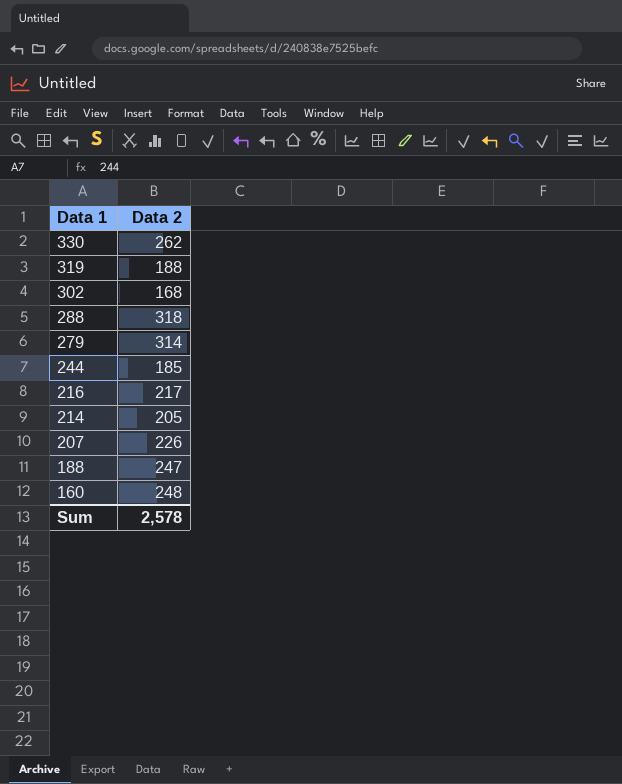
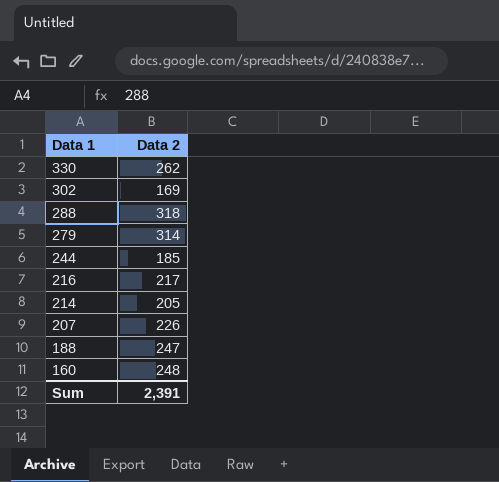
row 319: 188 -> none
302 | Data 2: 168 -> 169
Sum | Data 2: 2,578 -> 2,391

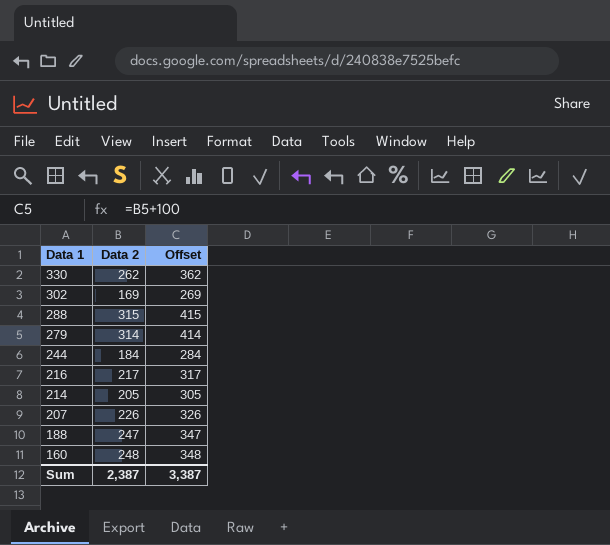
column Offset | formula: none -> [Data 2] + 100
288 | Data 2: 318 -> 315
244 | Data 2: 185 -> 184
Sum | Data 2: 2,391 -> 2,387

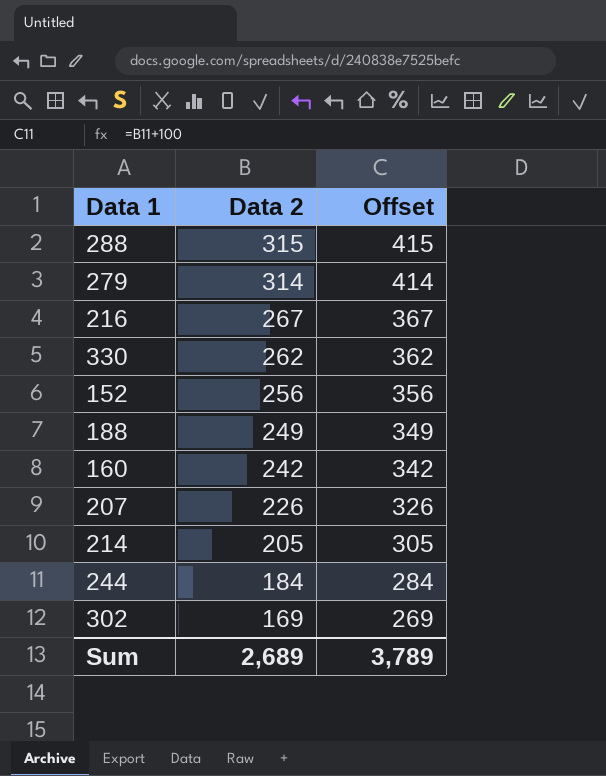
row order: Data 1 descending -> Data 2 descending
216 | Data 2: 217 -> 267
216 | Offset: 317 -> 367
row 152: none -> 256 | 356
188 | Data 2: 247 -> 249
188 | Offset: 347 -> 349
160 | Data 2: 248 -> 242
160 | Offset: 348 -> 342
Sum | Data 2: 2,387 -> 2,689
Sum | Offset: 3,387 -> 3,789

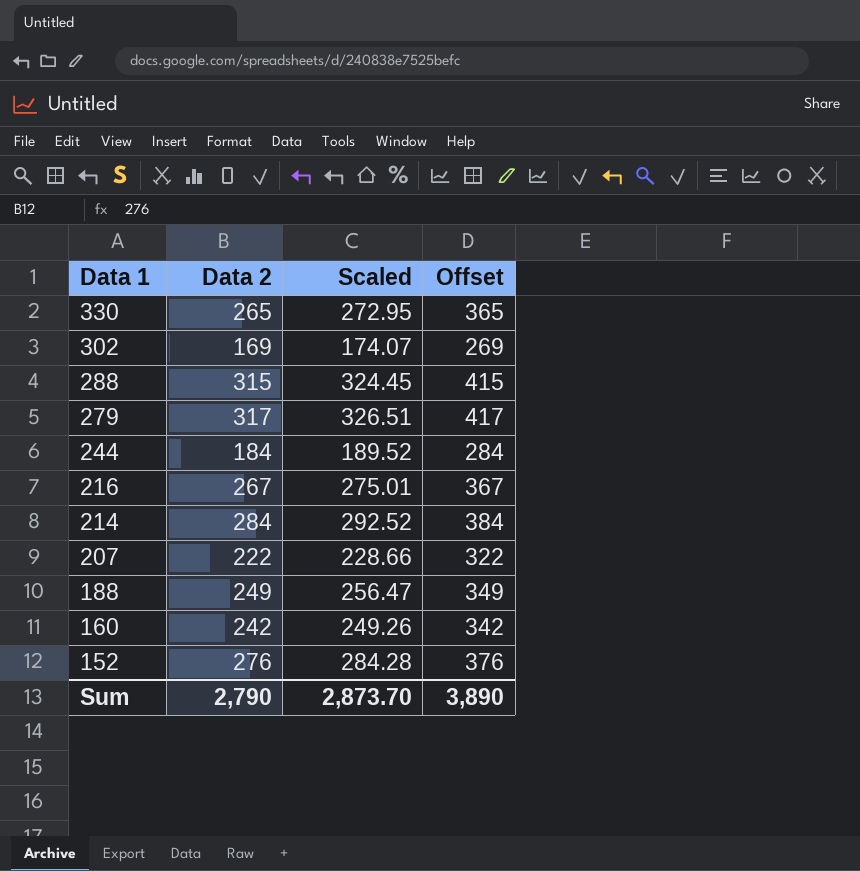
row order: Data 2 descending -> Data 1 descending
column Scaled | formula: none -> [Data 2] * 1.03
330 | Data 2: 262 -> 265
330 | Offset: 362 -> 365
279 | Data 2: 314 -> 317
279 | Offset: 414 -> 417
214 | Data 2: 205 -> 284
214 | Offset: 305 -> 384
207 | Data 2: 226 -> 222
207 | Offset: 326 -> 322
152 | Data 2: 256 -> 276
152 | Offset: 356 -> 376
Sum | Data 2: 2,689 -> 2,790
Sum | Offset: 3,789 -> 3,890

